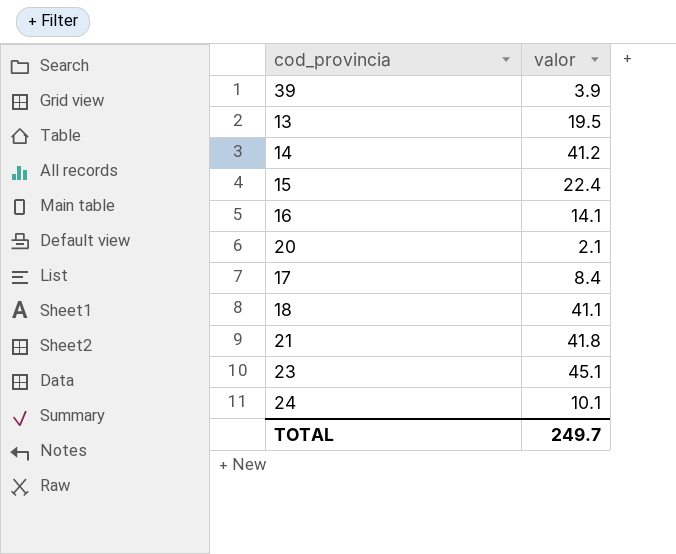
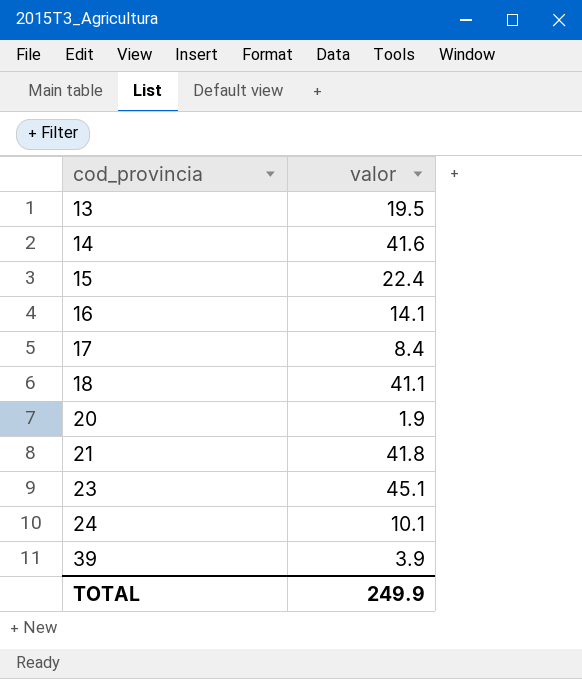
row order: none -> cod_provincia ascending
14 | valor: 41.2 -> 41.6
20 | valor: 2.1 -> 1.9
TOTAL | valor: 249.7 -> 249.9

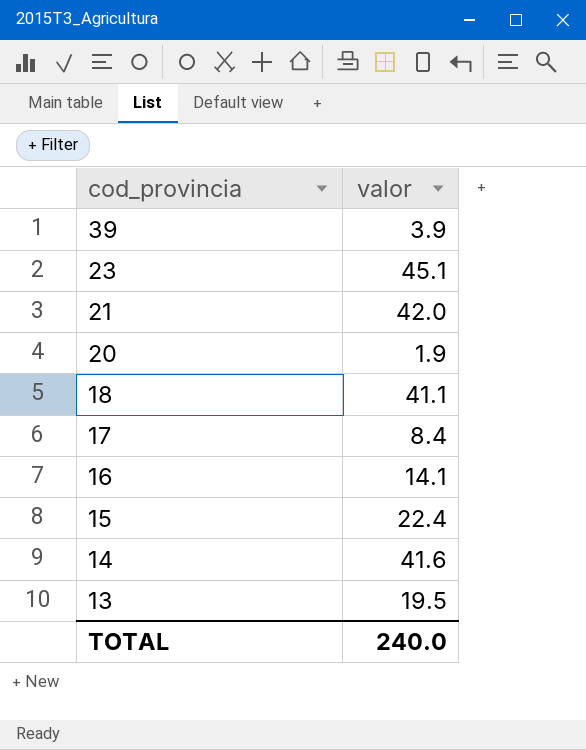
row order: cod_provincia ascending -> cod_provincia descending
row 24: 10.1 -> none
21 | valor: 41.8 -> 42.0
TOTAL | valor: 249.9 -> 240.0

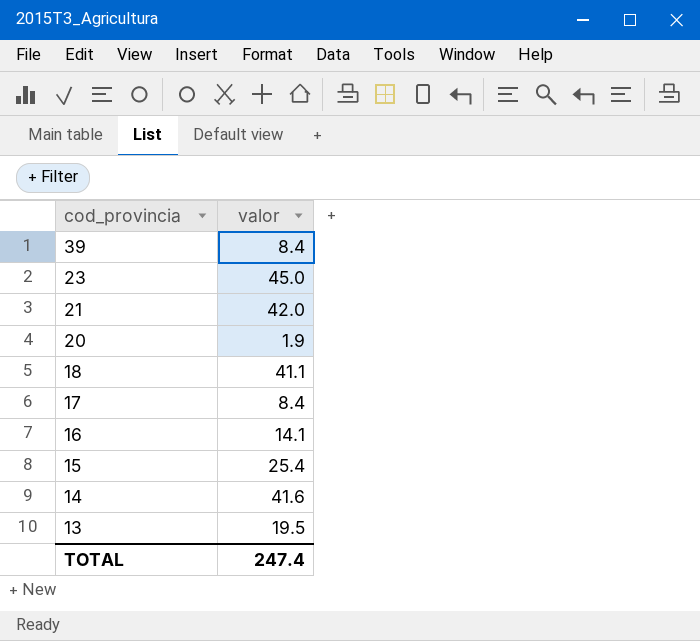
39 | valor: 3.9 -> 8.4
23 | valor: 45.1 -> 45.0
15 | valor: 22.4 -> 25.4
TOTAL | valor: 240.0 -> 247.4

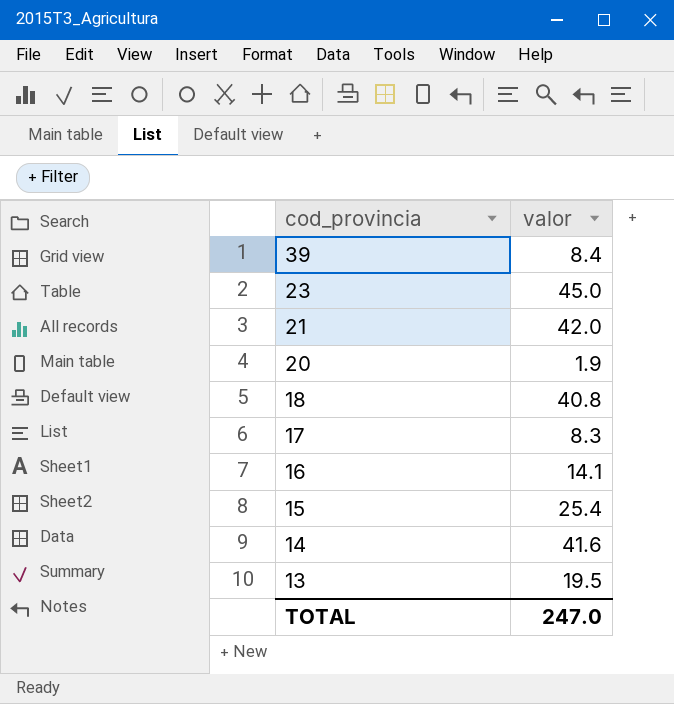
18 | valor: 41.1 -> 40.8
17 | valor: 8.4 -> 8.3
TOTAL | valor: 247.4 -> 247.0

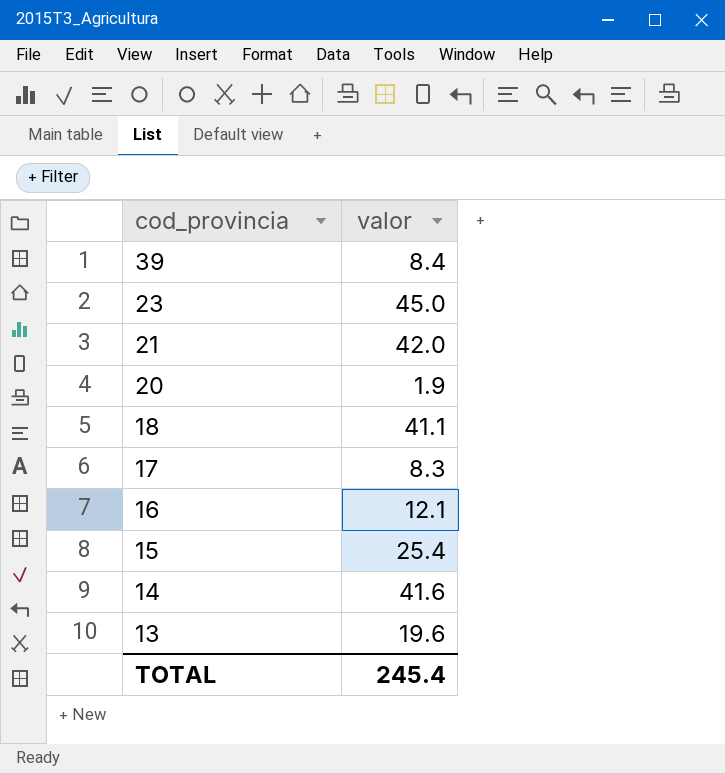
18 | valor: 40.8 -> 41.1
16 | valor: 14.1 -> 12.1
13 | valor: 19.5 -> 19.6
TOTAL | valor: 247.0 -> 245.4

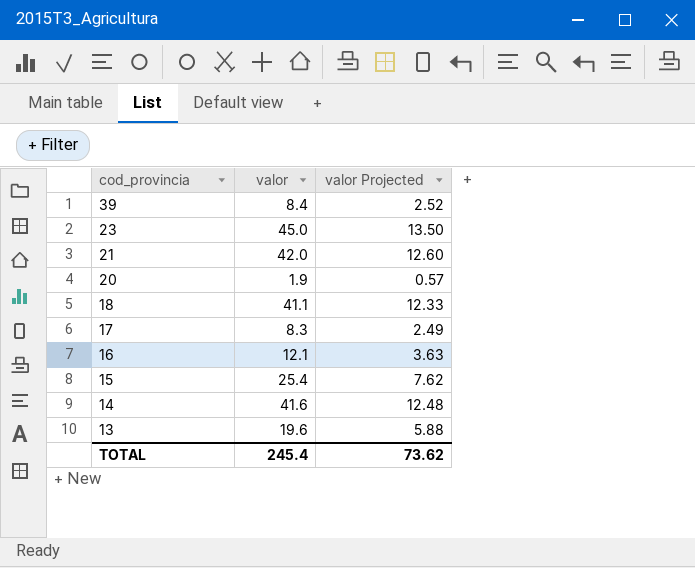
column valor Projected | formula: none -> [valor] * 0.3

